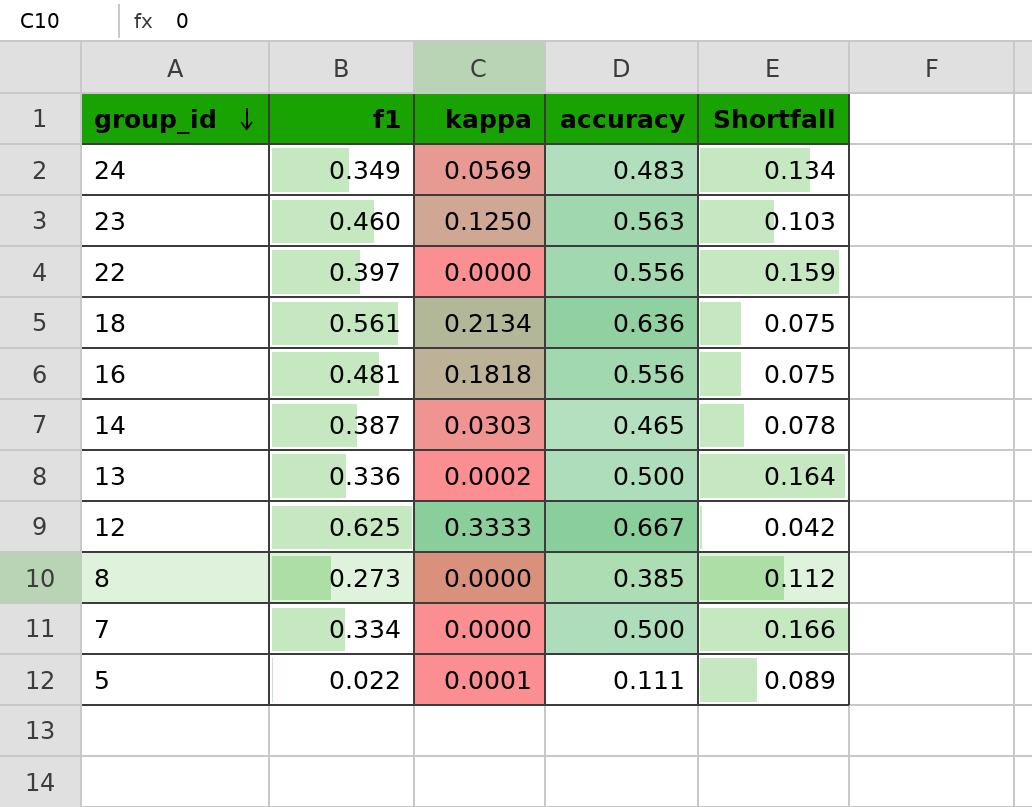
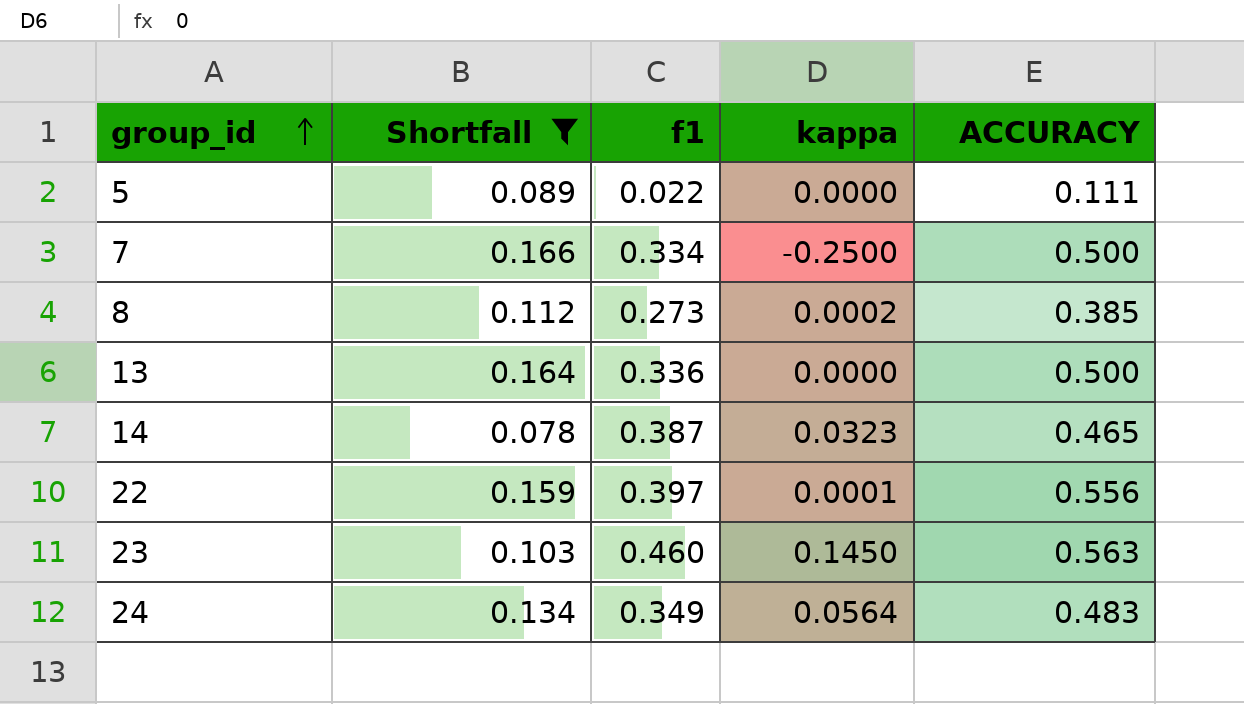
filter: none -> Shortfall >= 0.078
row order: group_id descending -> group_id ascending
column Shortfall | position: 5 -> 2
column name: accuracy -> ACCURACY
5 | kappa: 0.0001 -> 0.0000
7 | kappa: 0.0000 -> -0.2500
8 | kappa: 0.0000 -> 0.0002
13 | kappa: 0.0002 -> 0.0000
14 | kappa: 0.0303 -> 0.0323
22 | kappa: 0.0000 -> 0.0001
23 | kappa: 0.1250 -> 0.1450
24 | kappa: 0.0569 -> 0.0564

